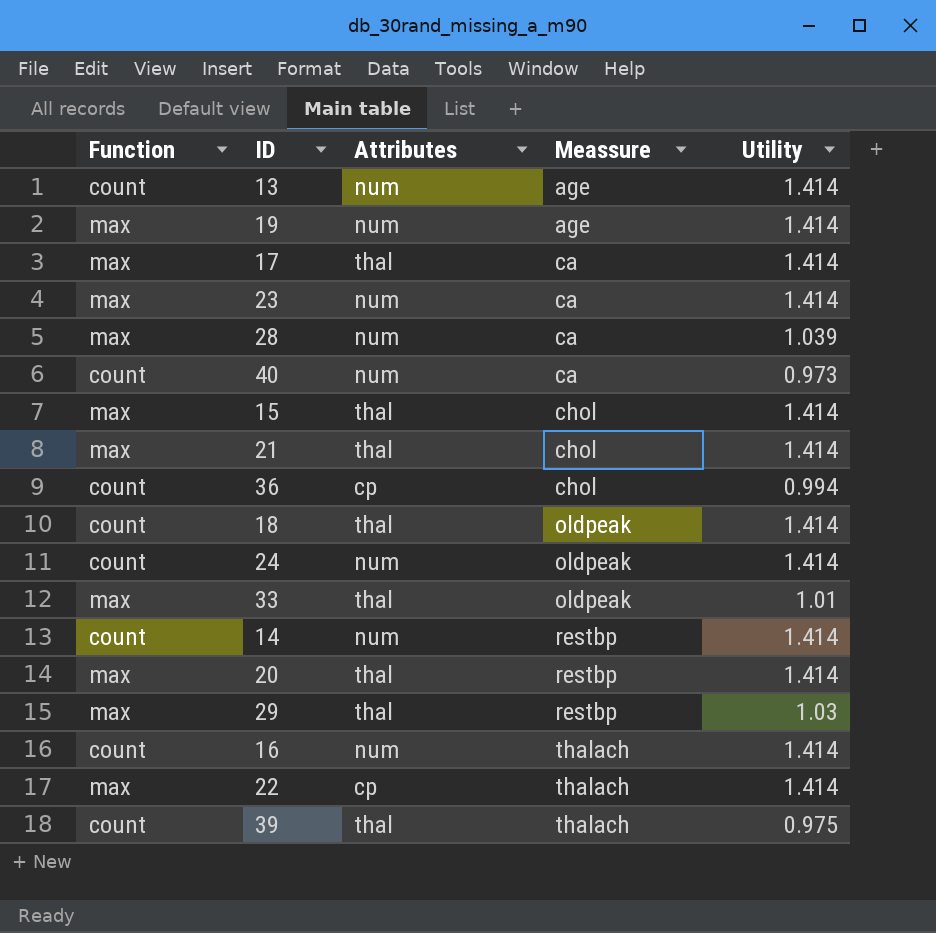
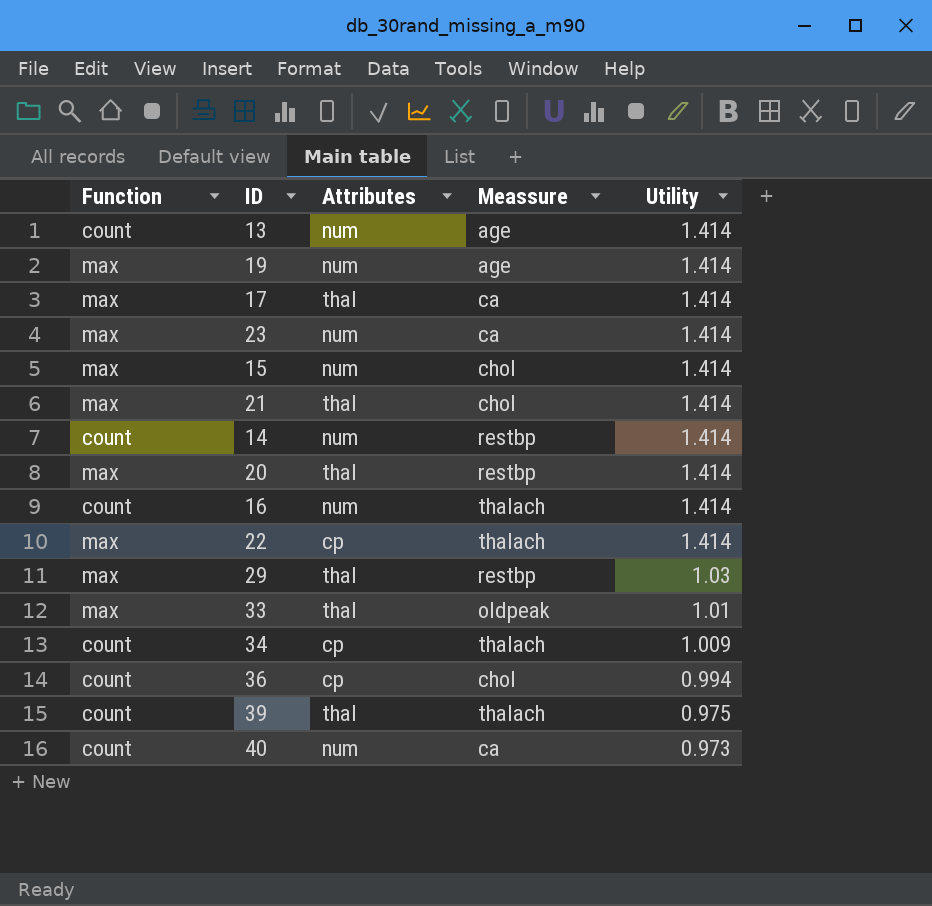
row order: Meassure ascending -> Utility descending
row 28: max | num | ca | 1.039 -> none
row 18: count | thal | oldpeak | 1.414 -> none
row 24: count | num | oldpeak | 1.414 -> none
15 | Attributes: thal -> num
row 34: none -> count | cp | thalach | 1.009

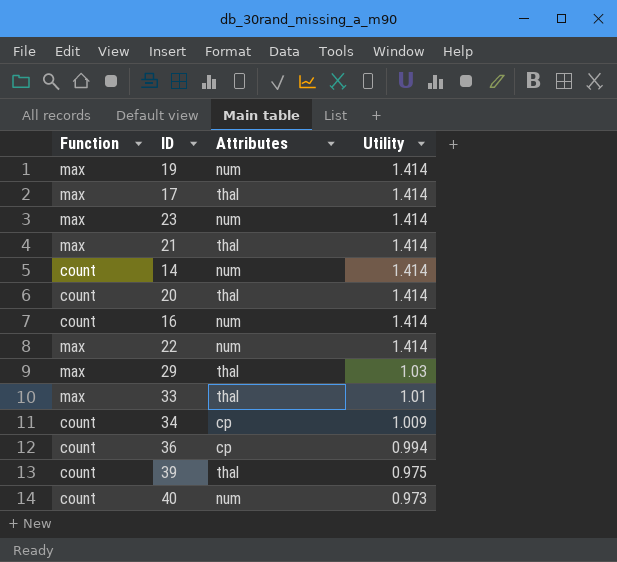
column Meassure | position: 4 -> none
row 13: count | num | age | 1.414 -> none
row 15: max | num | chol | 1.414 -> none
20 | Function: max -> count
22 | Attributes: cp -> num

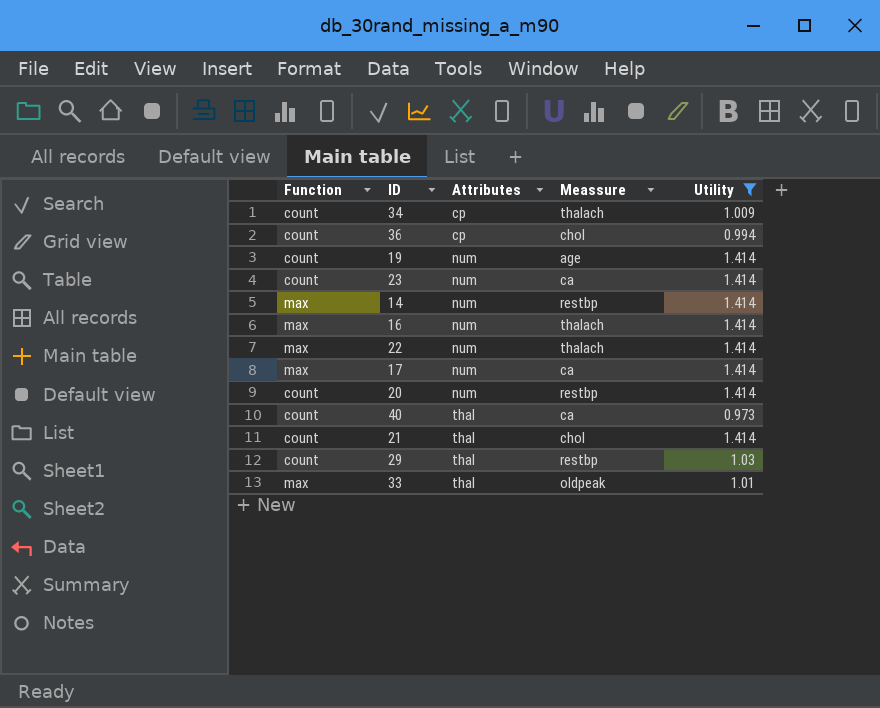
filter: none -> Utility != 0.975
row order: Utility descending -> Attributes ascending
column Meassure | position: none -> 4
19 | Function: max -> count
23 | Function: max -> count
14 | Function: count -> max
16 | Function: count -> max
17 | Attributes: thal -> num
20 | Attributes: thal -> num
40 | Attributes: num -> thal
21 | Function: max -> count
29 | Function: max -> count

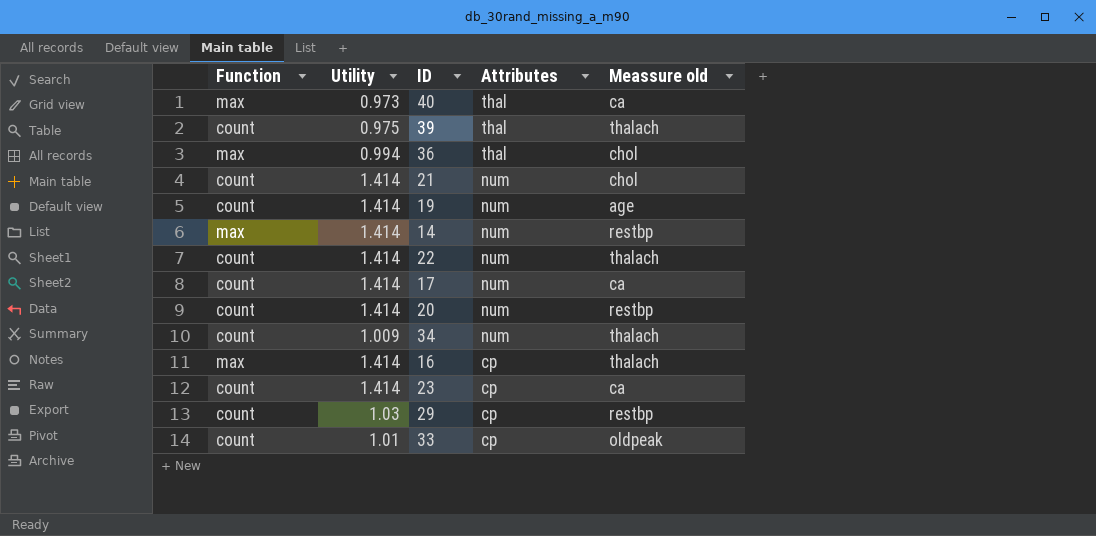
filter: Utility != 0.975 -> none
row order: Attributes ascending -> Attributes descending
column Utility | position: 5 -> 2
column name: Meassure -> Meassure old
40 | Function: count -> max
36 | Function: count -> max
36 | Attributes: cp -> thal
21 | Attributes: thal -> num
22 | Function: max -> count
17 | Function: max -> count
34 | Attributes: cp -> num
16 | Attributes: num -> cp
23 | Attributes: num -> cp
29 | Attributes: thal -> cp
33 | Function: max -> count
33 | Attributes: thal -> cp

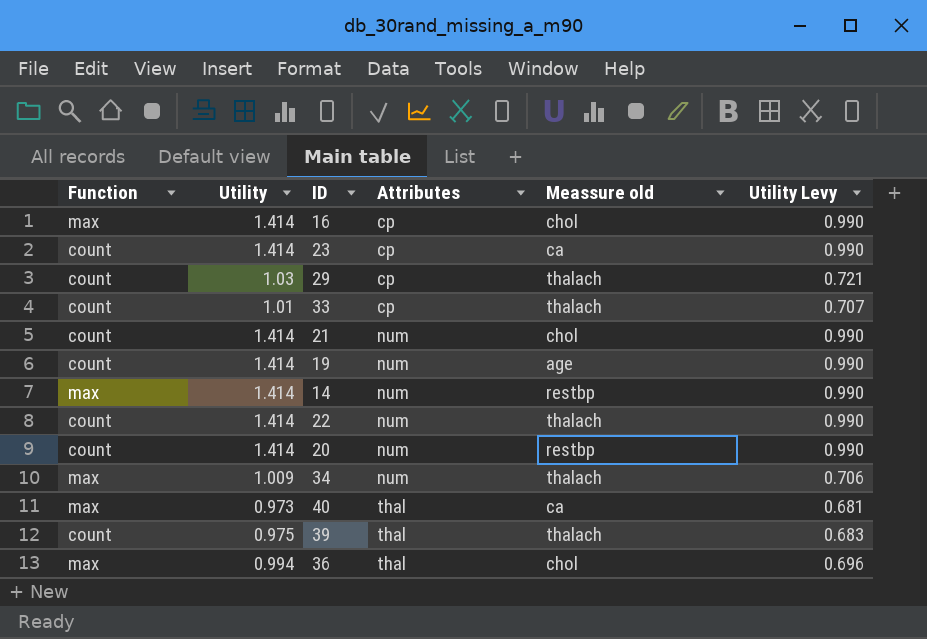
row order: Attributes descending -> Attributes ascending
column Utility Levy | formula: none -> [Utility] * 0.7
row 17: count | 1.414 | num | ca -> none
16 | Meassure old: thalach -> chol
29 | Meassure old: restbp -> thalach
33 | Meassure old: oldpeak -> thalach
34 | Function: count -> max

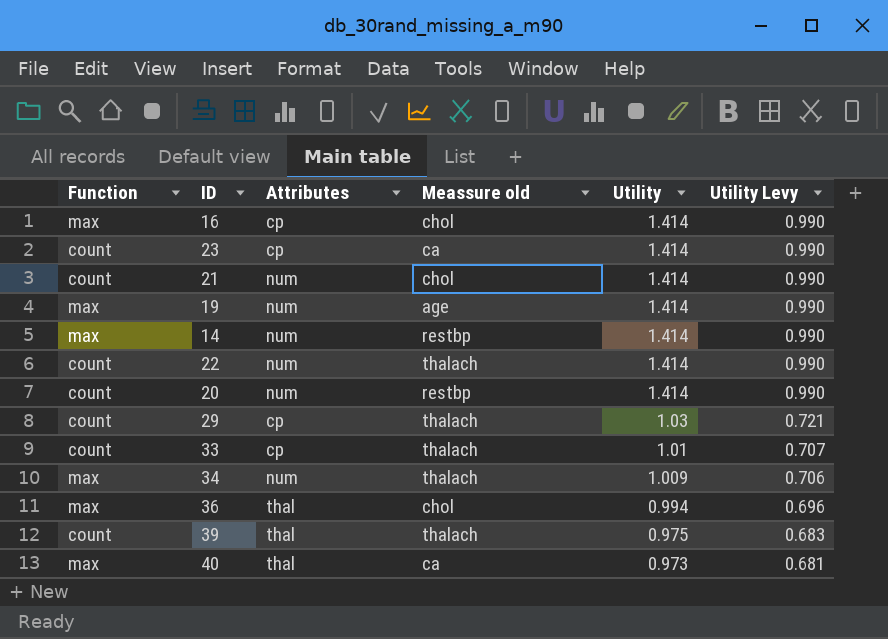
row order: Attributes ascending -> Utility descending
column Utility | position: 2 -> 5
19 | Function: count -> max

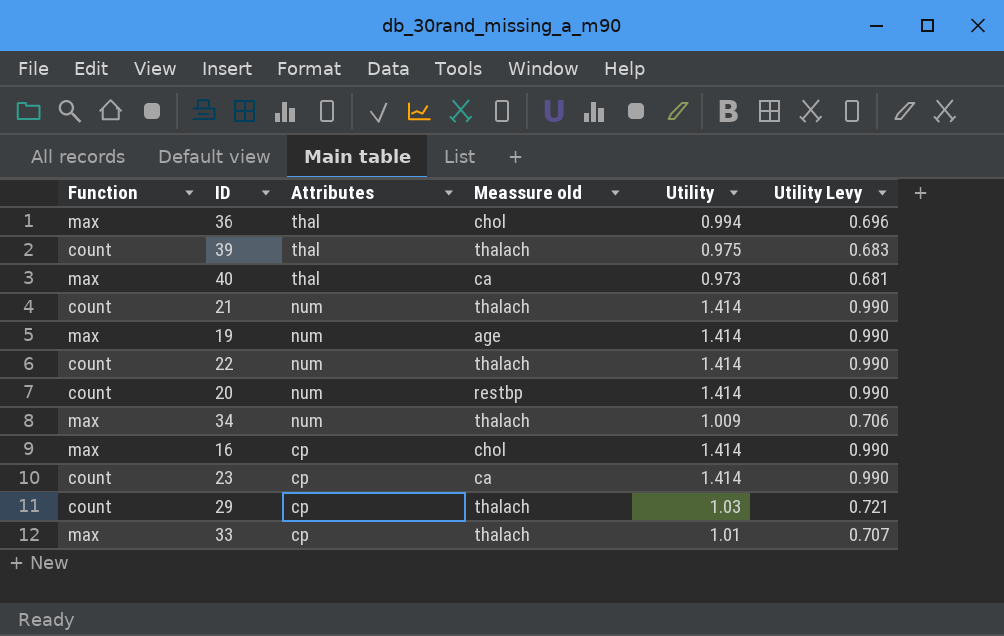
row order: Utility descending -> Attributes descending
row 14: max | num | restbp | 1.414 | 0.990 -> none
21 | Meassure old: chol -> thalach
33 | Function: count -> max

